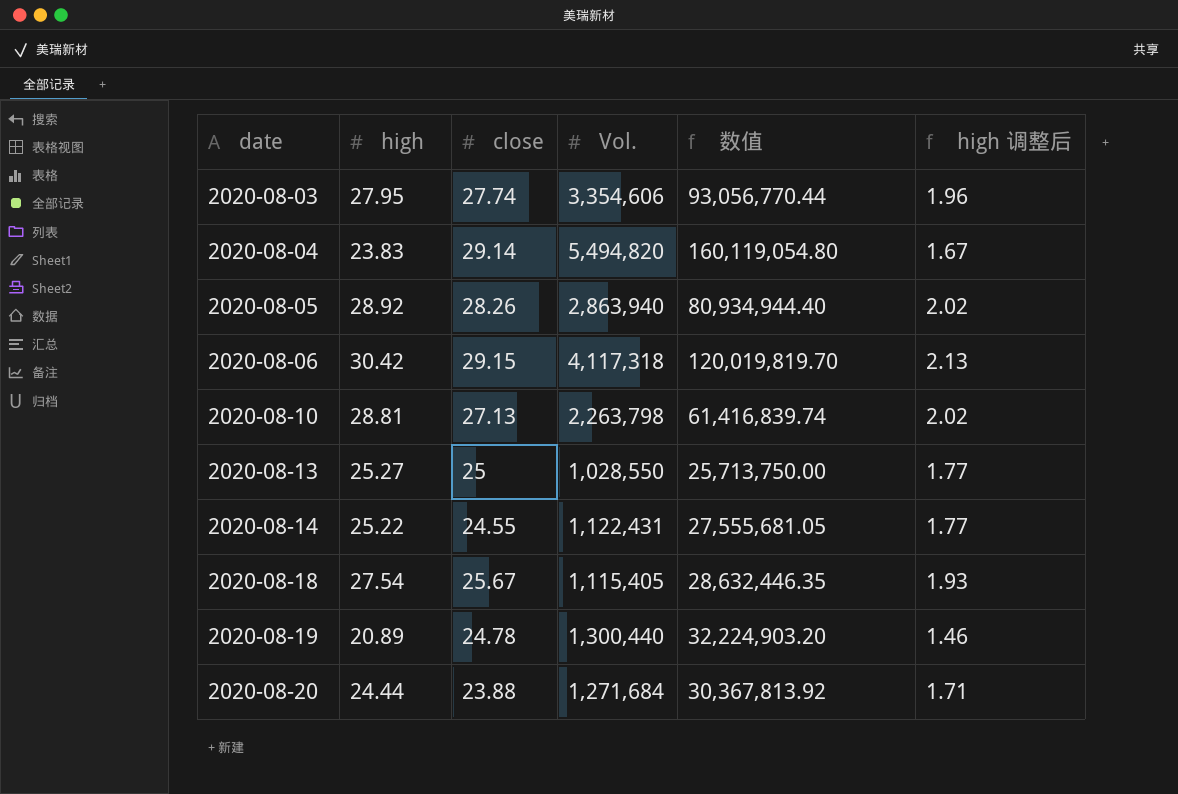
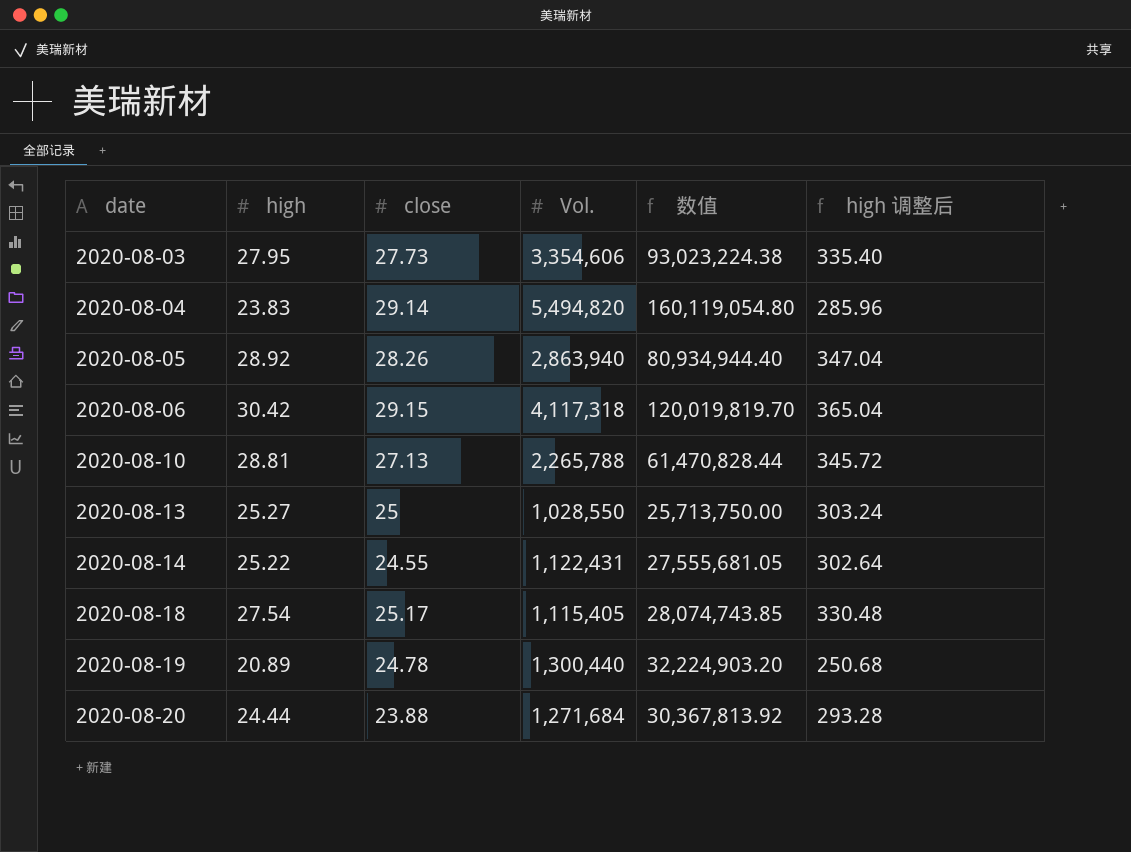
column high 调整后 | formula: [high] * 0.07 -> [high] * 12
2020-08-03 | close: 27.74 -> 27.73
2020-08-03 | 数值: 93,056,770.44 -> 93,023,224.38
2020-08-10 | Vol.: 2,263,798 -> 2,265,788
2020-08-10 | 数值: 61,416,839.74 -> 61,470,828.44
2020-08-18 | close: 25.67 -> 25.17
2020-08-18 | 数值: 28,632,446.35 -> 28,074,743.85

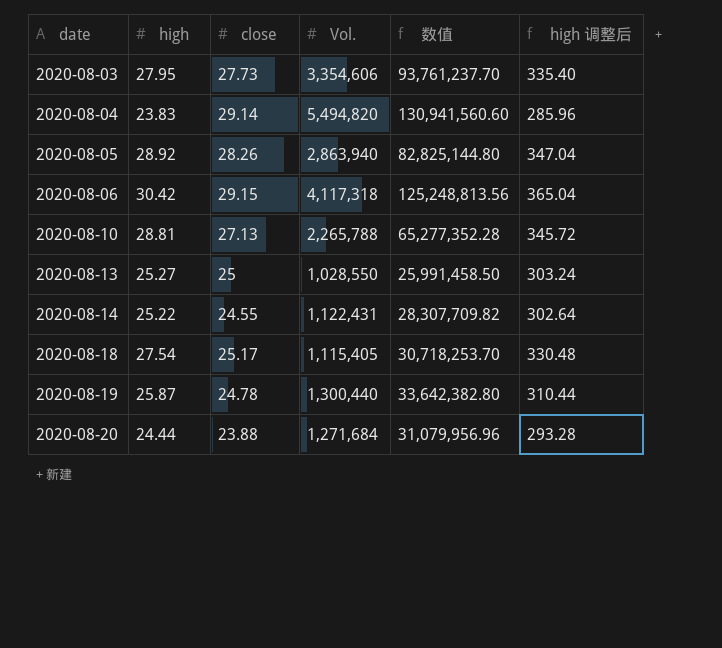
column 数值 | formula: [close] * [Vol.] -> [high] * [Vol.]
2020-08-19 | high: 20.89 -> 25.87
2020-08-19 | high 调整后: 250.68 -> 310.44

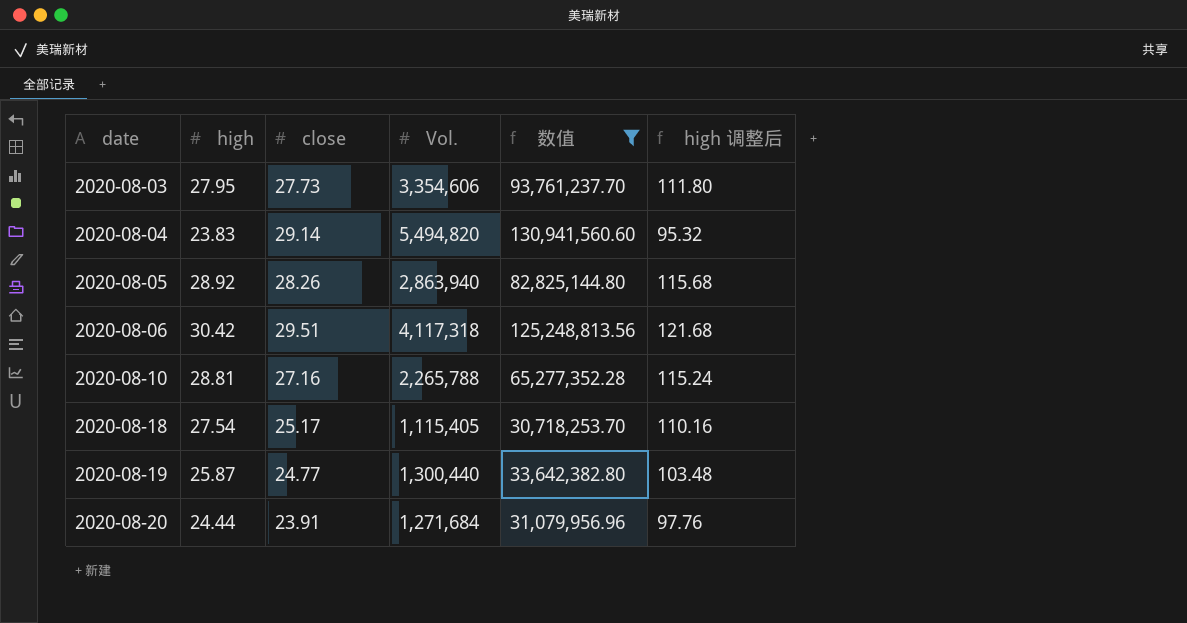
filter: none -> 数值 >= 30,718,253.70
column high 调整后 | formula: [high] * 12 -> [high] * 4
2020-08-06 | close: 29.15 -> 29.51
2020-08-10 | close: 27.13 -> 27.16
2020-08-19 | close: 24.78 -> 24.77
2020-08-20 | close: 23.88 -> 23.91

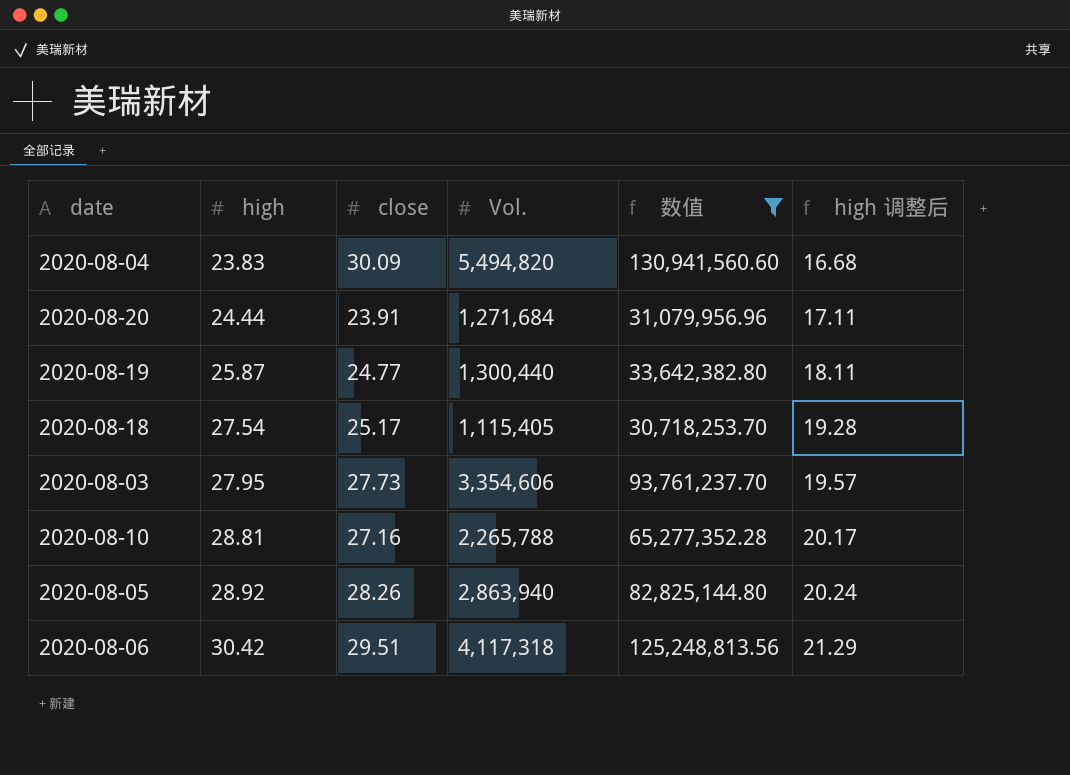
row order: date ascending -> high ascending
column high 调整后 | formula: [high] * 4 -> [high] * 0.7
2020-08-04 | close: 29.14 -> 30.09

